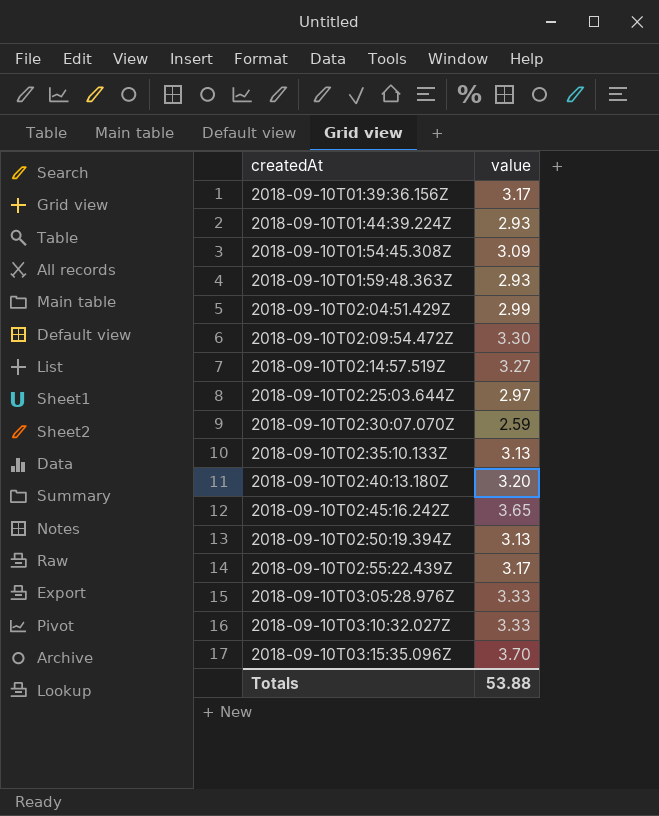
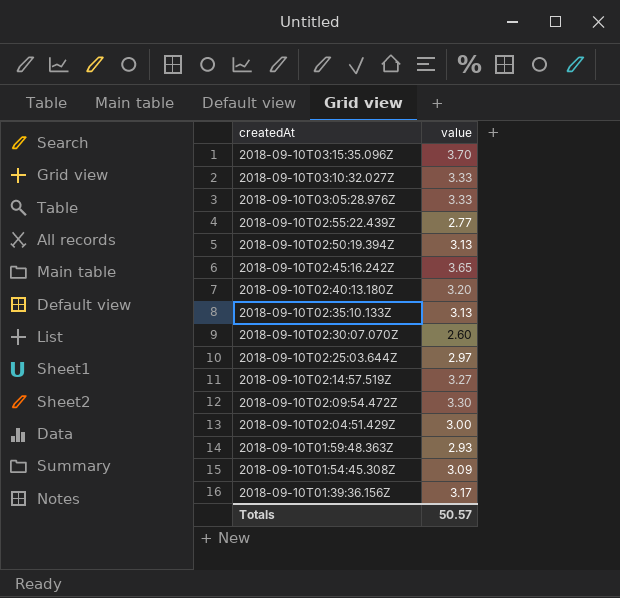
row order: createdAt ascending -> createdAt descending
row 2018-09-10T01:44:39.224Z: 2.93 -> none
2018-09-10T02:55:22.439Z | value: 3.17 -> 2.77
2018-09-10T02:30:07.070Z | value: 2.59 -> 2.60
2018-09-10T02:04:51.429Z | value: 2.99 -> 3.00
Totals | value: 53.88 -> 50.57

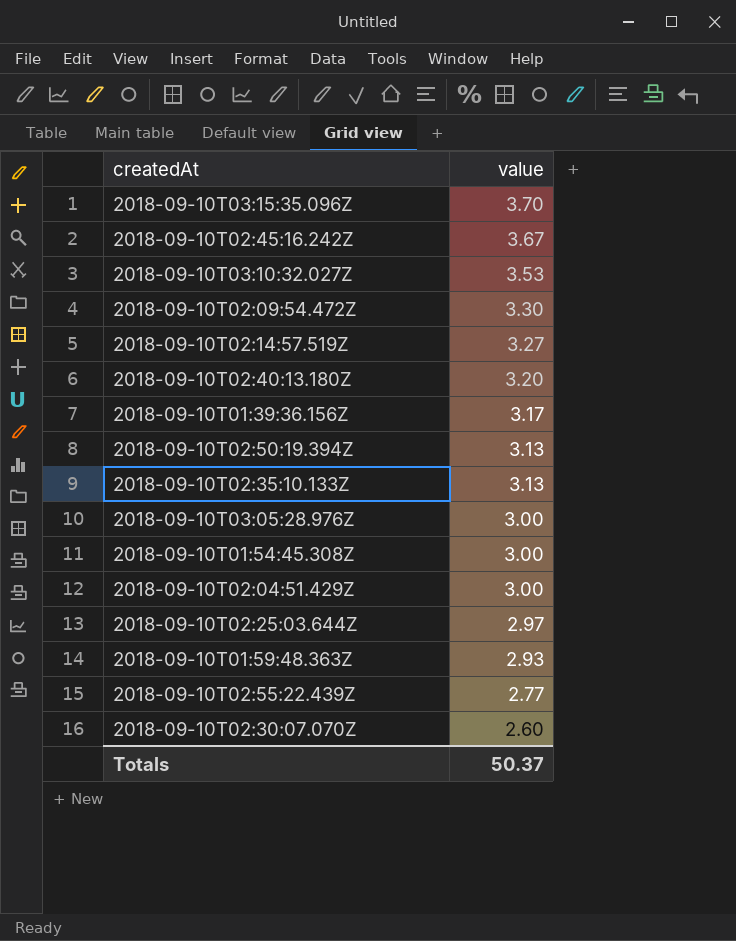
row order: createdAt descending -> value descending
2018-09-10T02:45:16.242Z | value: 3.65 -> 3.67
2018-09-10T03:10:32.027Z | value: 3.33 -> 3.53
2018-09-10T03:05:28.976Z | value: 3.33 -> 3.00
2018-09-10T01:54:45.308Z | value: 3.09 -> 3.00
Totals | value: 50.57 -> 50.37

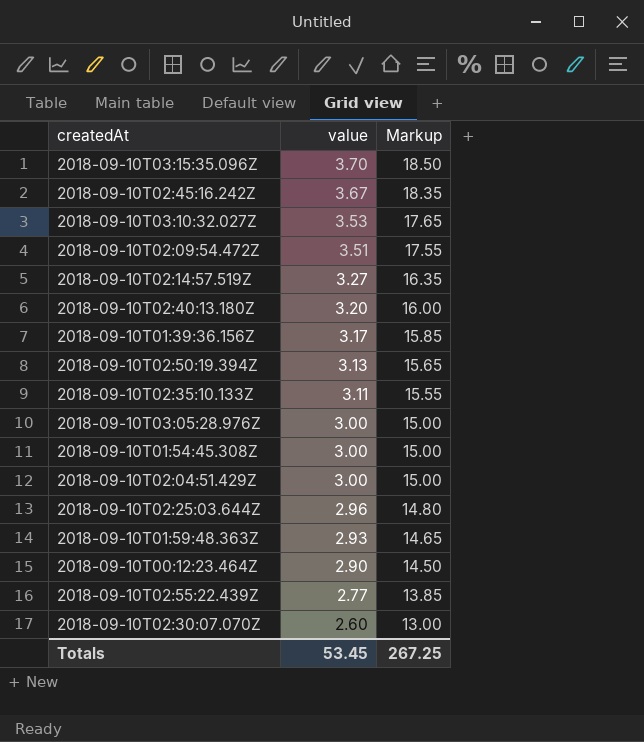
column Markup | formula: none -> [value] * 5
2018-09-10T02:09:54.472Z | value: 3.30 -> 3.51
2018-09-10T02:35:10.133Z | value: 3.13 -> 3.11
2018-09-10T02:25:03.644Z | value: 2.97 -> 2.96
row 2018-09-10T00:12:23.464Z: none -> 2.90 | 14.50
Totals | value: 50.37 -> 53.45

